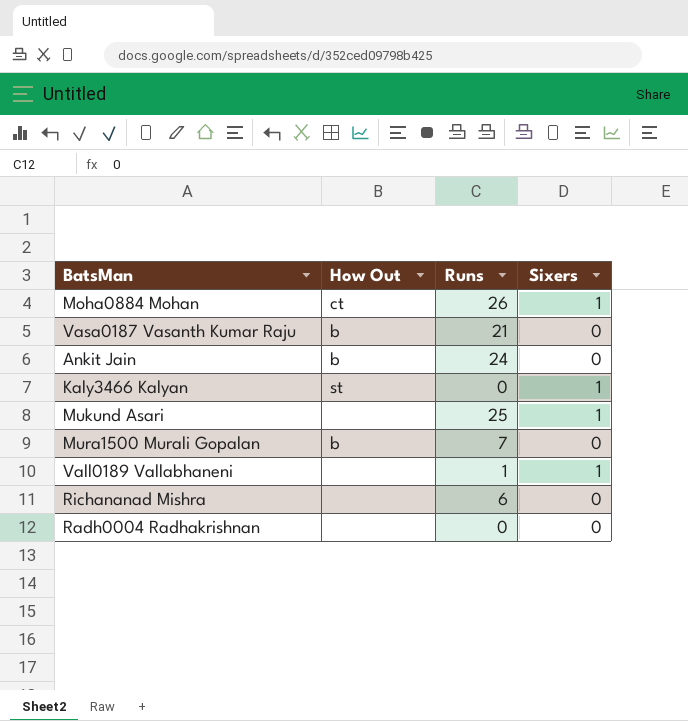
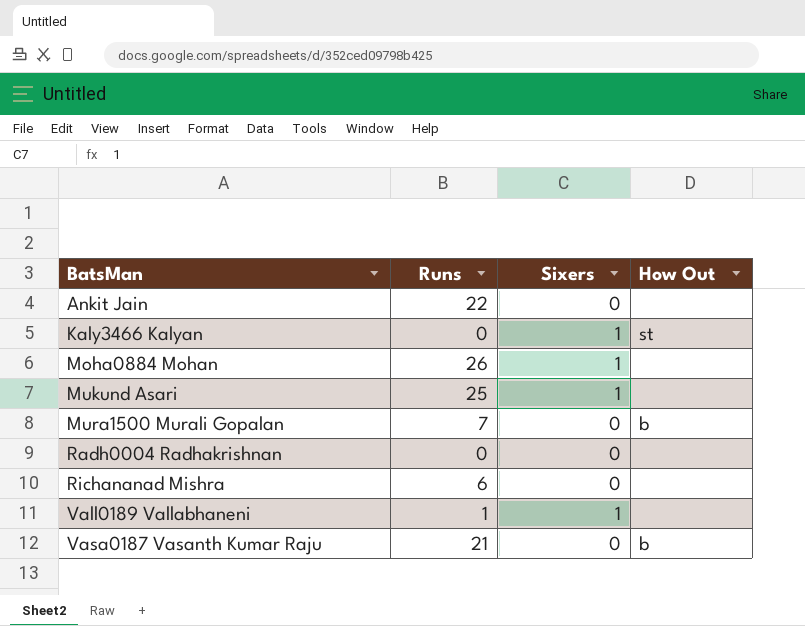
row order: none -> BatsMan ascending
column How Out | position: 2 -> 4
Ankit Jain | Runs: 24 -> 22
Ankit Jain | How Out: b -> none
Moha0884 Mohan | How Out: ct -> none

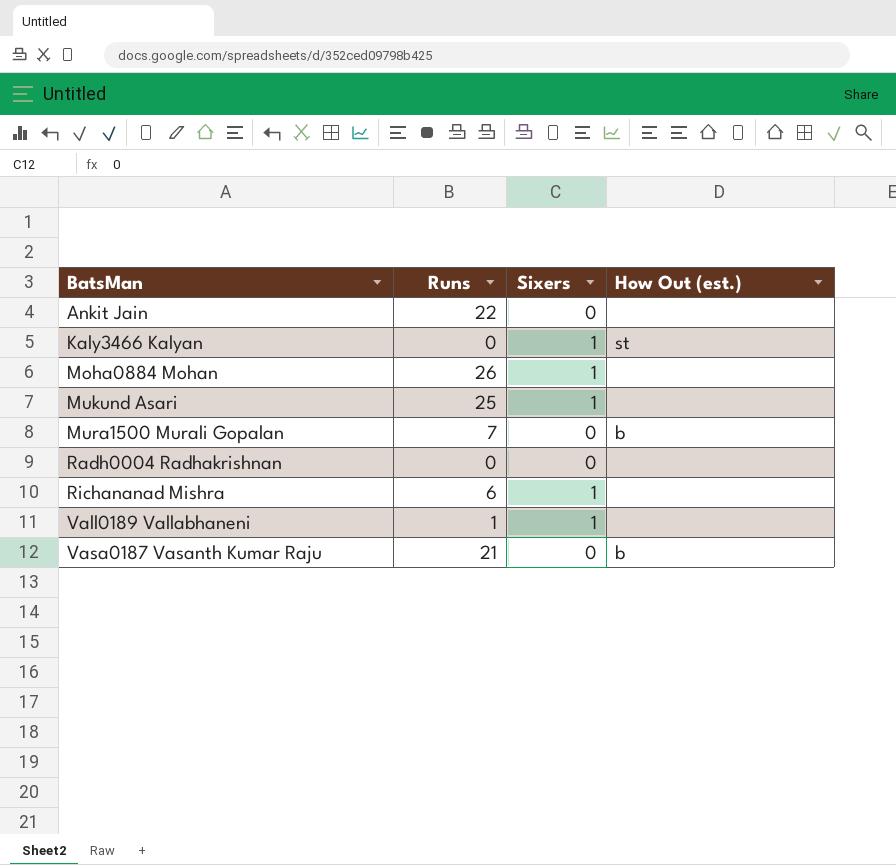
column name: How Out -> How Out (est.)
Richananad Mishra | Sixers: 0 -> 1

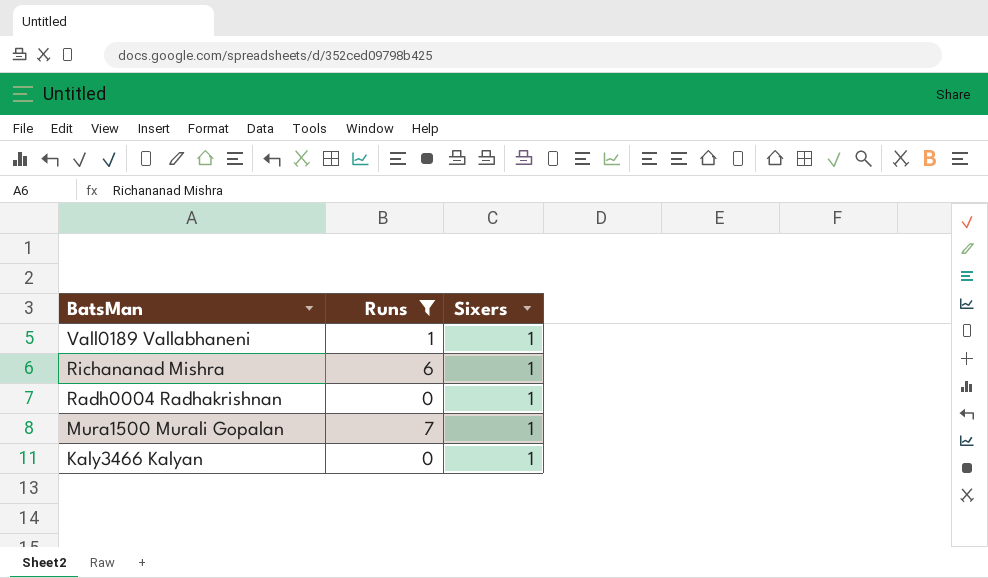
filter: none -> Runs <= 7
row order: BatsMan ascending -> BatsMan descending
column How Out (est.) | position: 4 -> none
Radh0004 Radhakrishnan | Sixers: 0 -> 1
Mura1500 Murali Gopalan | Sixers: 0 -> 1

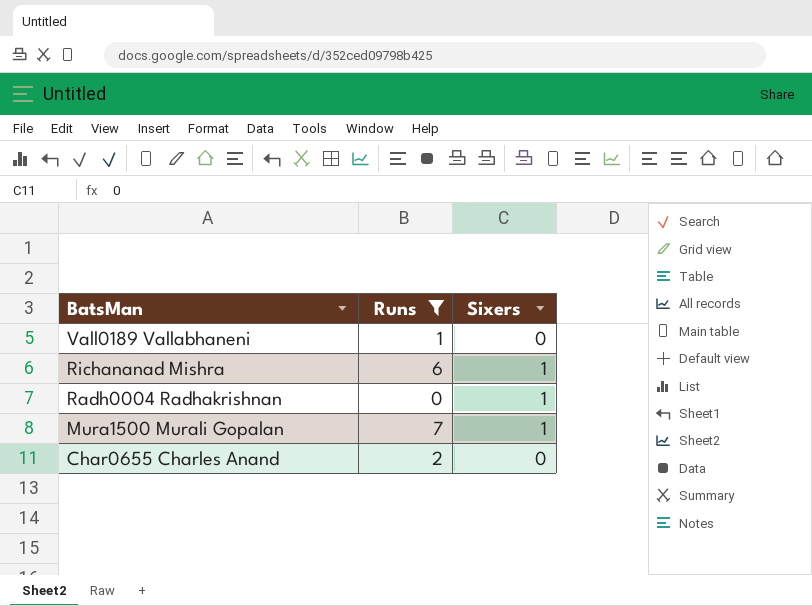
row Kaly3466 Kalyan: 0 | 1 -> none
Vall0189 Vallabhaneni | Sixers: 1 -> 0
row Char0655 Charles Anand: none -> 2 | 0

